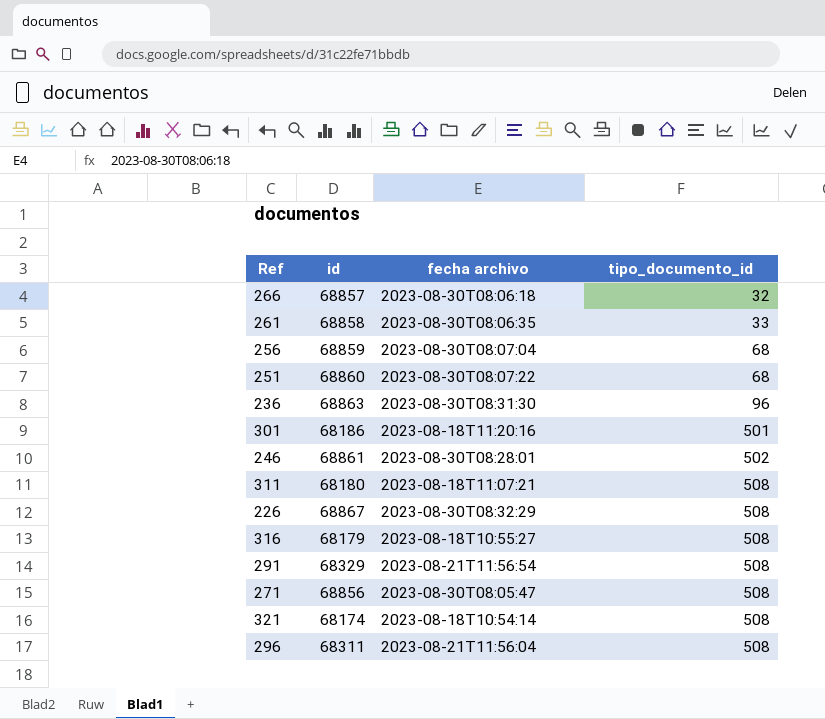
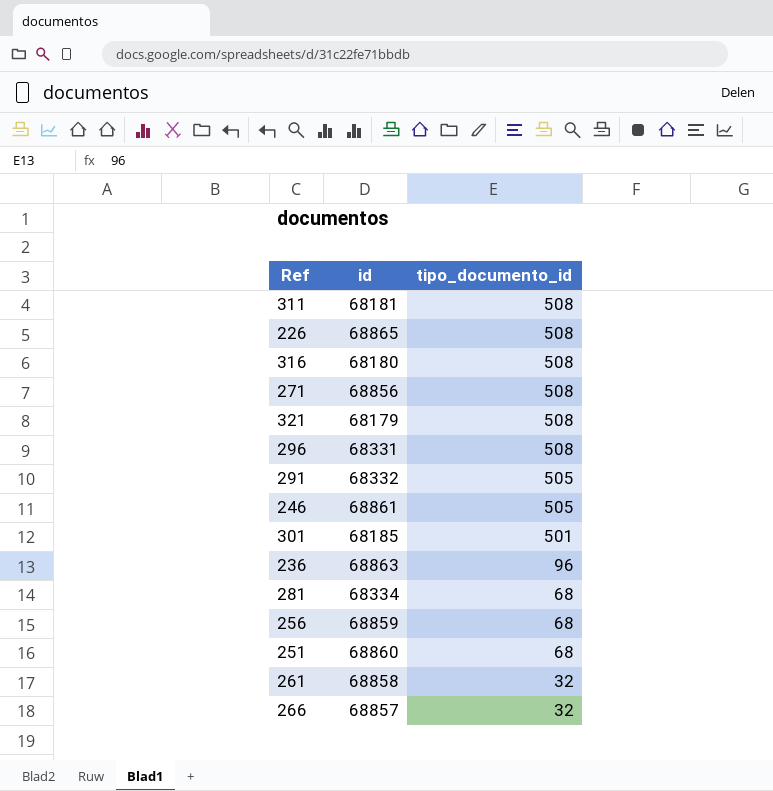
row order: tipo_documento_id ascending -> tipo_documento_id descending
column fecha archivo | position: 3 -> none
311 | id: 68180 -> 68181
226 | id: 68867 -> 68865
316 | id: 68179 -> 68180
321 | id: 68174 -> 68179
296 | id: 68311 -> 68331
291 | id: 68329 -> 68332
291 | tipo_documento_id: 508 -> 505
246 | tipo_documento_id: 502 -> 505
301 | id: 68186 -> 68185
row 281: none -> 68334 | 68
261 | tipo_documento_id: 33 -> 32

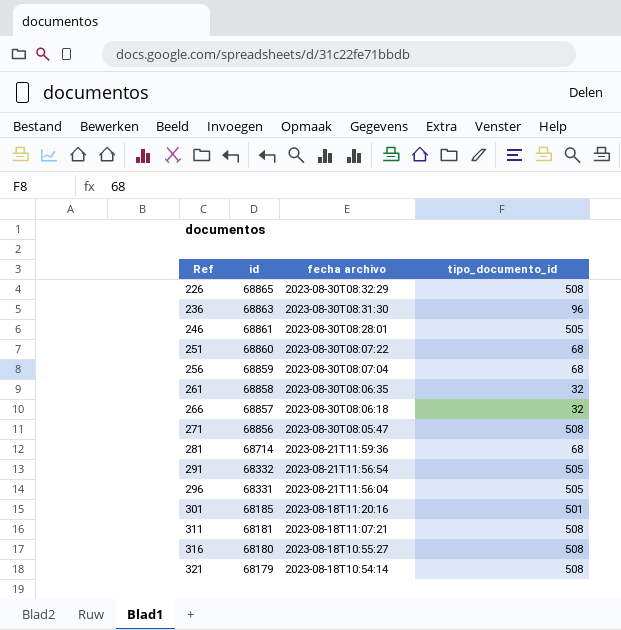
row order: tipo_documento_id descending -> Ref ascending
column fecha archivo | position: none -> 3
281 | id: 68334 -> 68714
296 | tipo_documento_id: 508 -> 505

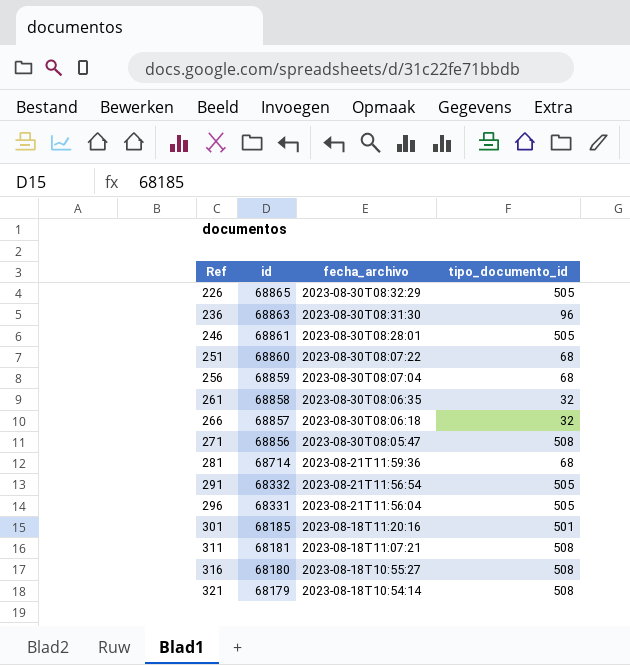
column name: fecha archivo -> fecha_archivo
226 | tipo_documento_id: 508 -> 505

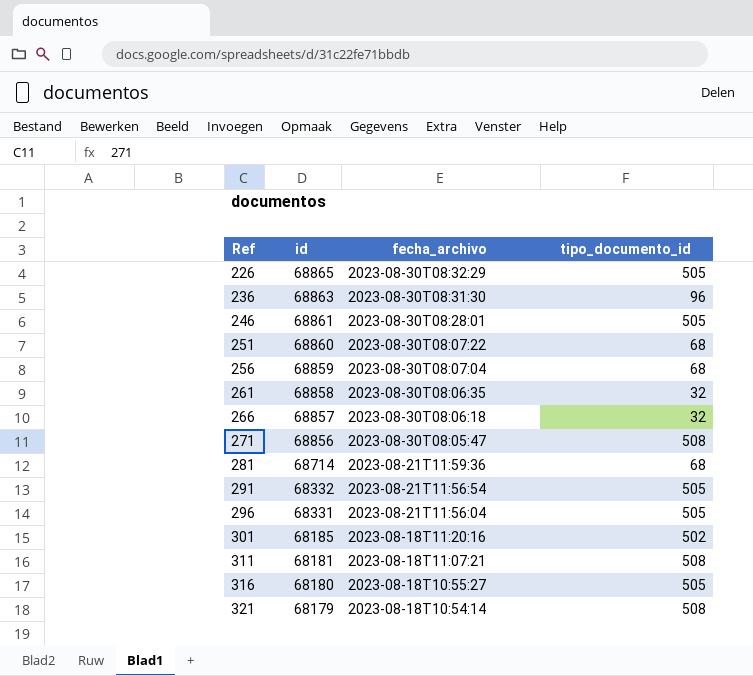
301 | tipo_documento_id: 501 -> 502
316 | tipo_documento_id: 508 -> 505

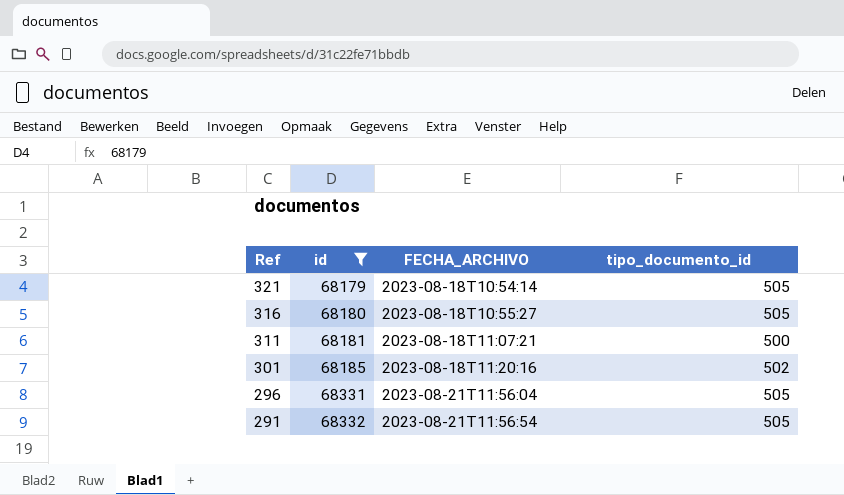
filter: none -> id <= 68332
row order: Ref ascending -> Ref descending
column name: fecha_archivo -> FECHA_ARCHIVO
321 | tipo_documento_id: 508 -> 505
311 | tipo_documento_id: 508 -> 500

